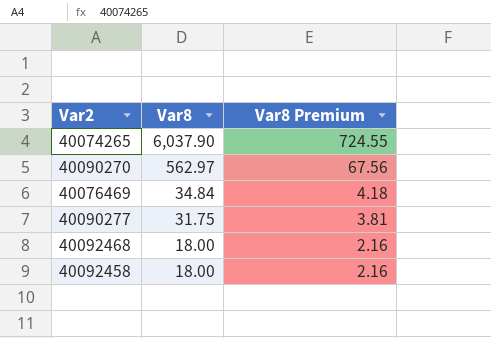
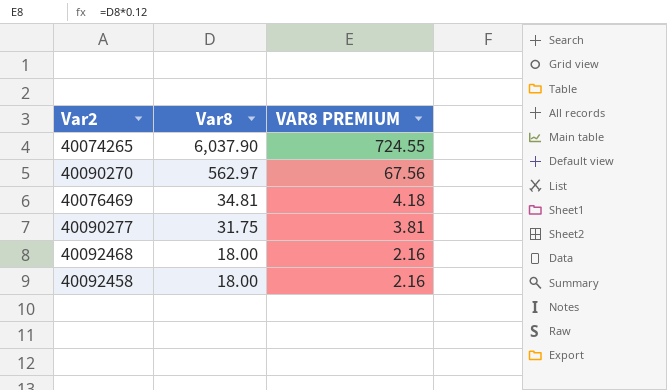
column name: Var8 Premium -> VAR8 PREMIUM
40076469 | Var8: 34.84 -> 34.81

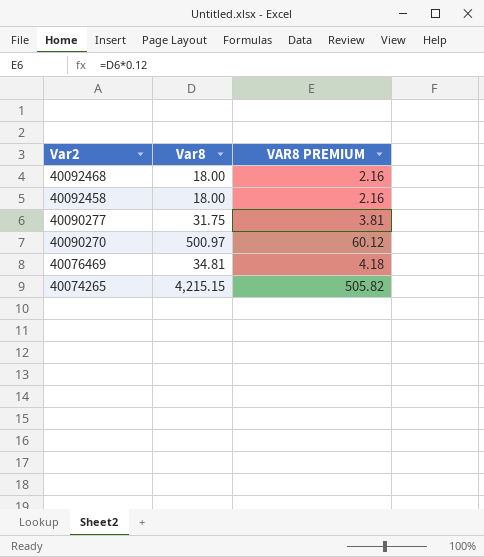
row order: Var8 descending -> Var2 descending
40090270 | Var8: 562.97 -> 500.97
40090270 | VAR8 PREMIUM: 67.56 -> 60.12
40074265 | Var8: 6,037.90 -> 4,215.15
40074265 | VAR8 PREMIUM: 724.55 -> 505.82

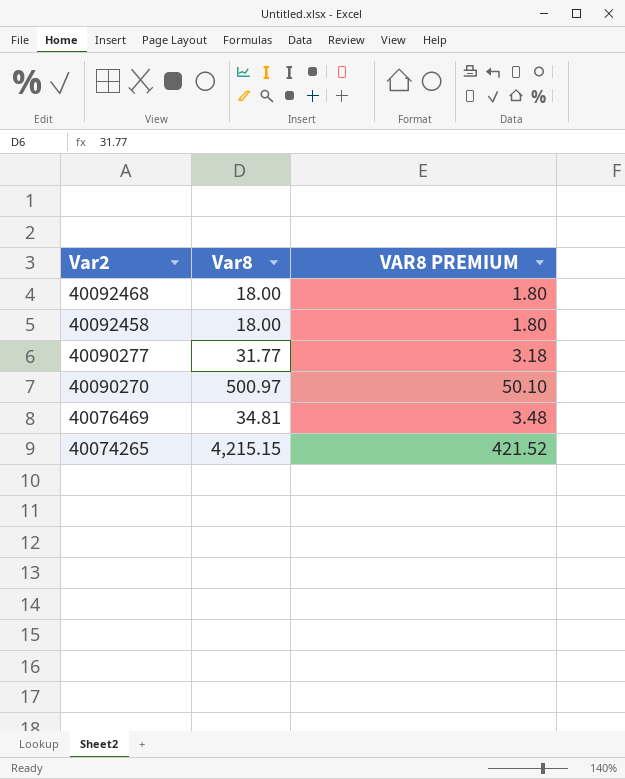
column VAR8 PREMIUM | formula: [Var8] * 0.12 -> [Var8] * 0.1
40090277 | Var8: 31.75 -> 31.77

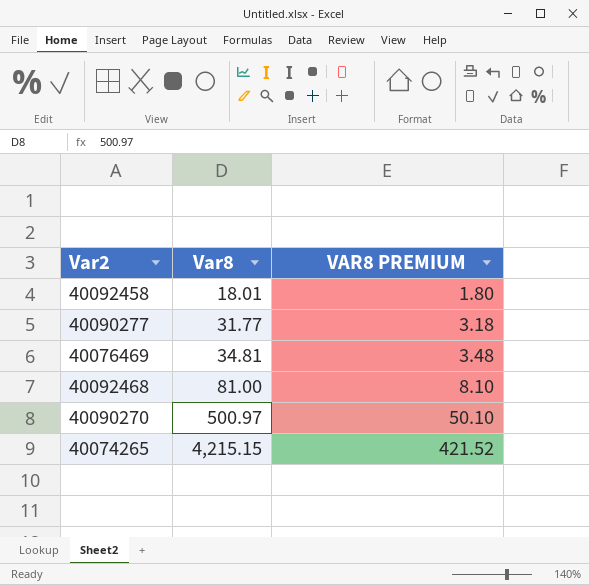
row order: Var2 descending -> Var8 ascending
40092458 | Var8: 18.00 -> 18.01
40092468 | Var8: 18.00 -> 81.00
40092468 | VAR8 PREMIUM: 1.80 -> 8.10

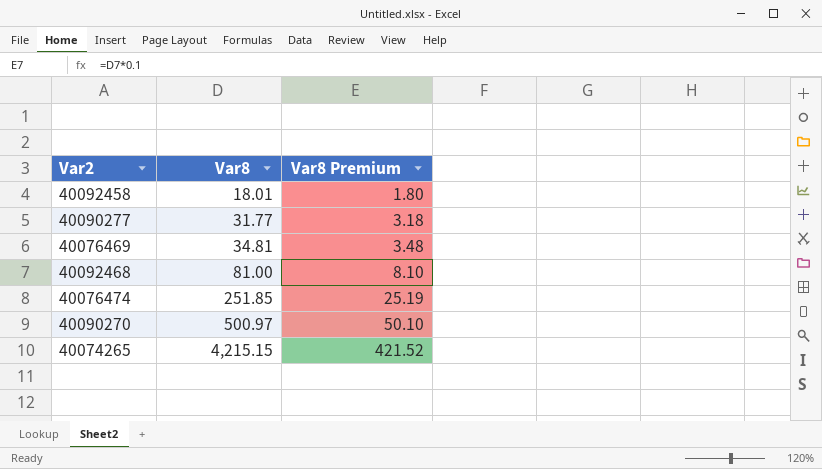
column name: VAR8 PREMIUM -> Var8 Premium
row 40076474: none -> 251.85 | 25.19

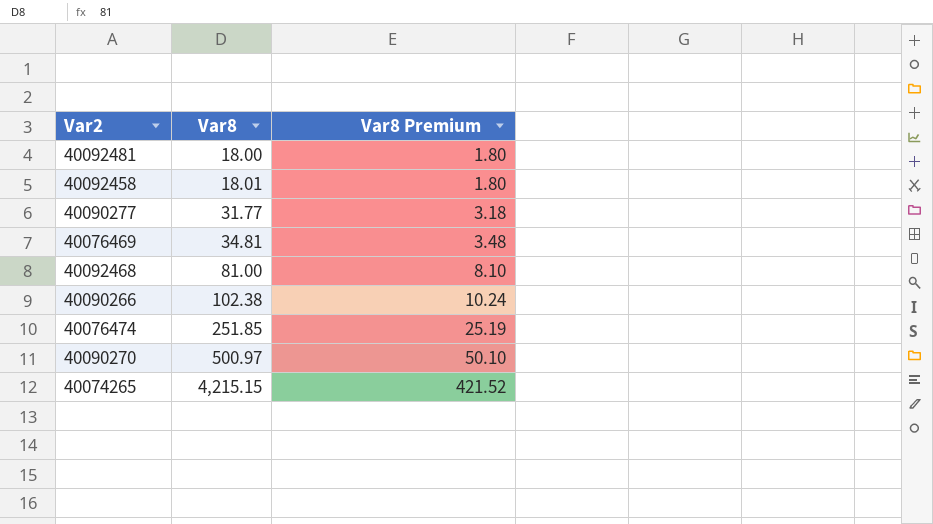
row 40092481: none -> 18.00 | 1.80
row 40090266: none -> 102.38 | 10.24

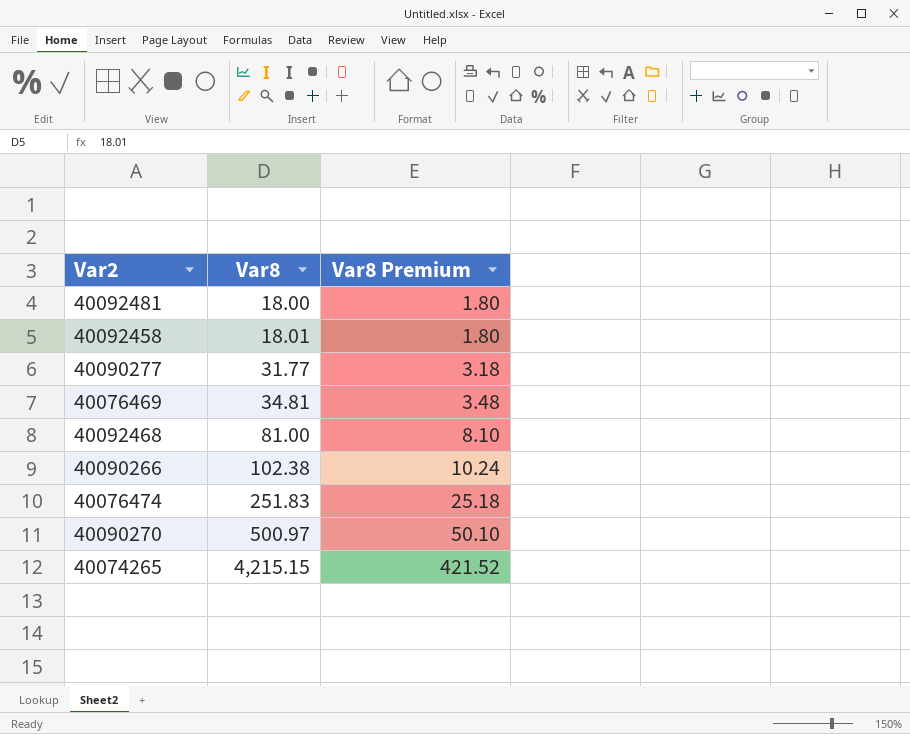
40076474 | Var8: 251.85 -> 251.83
40076474 | Var8 Premium: 25.19 -> 25.18

